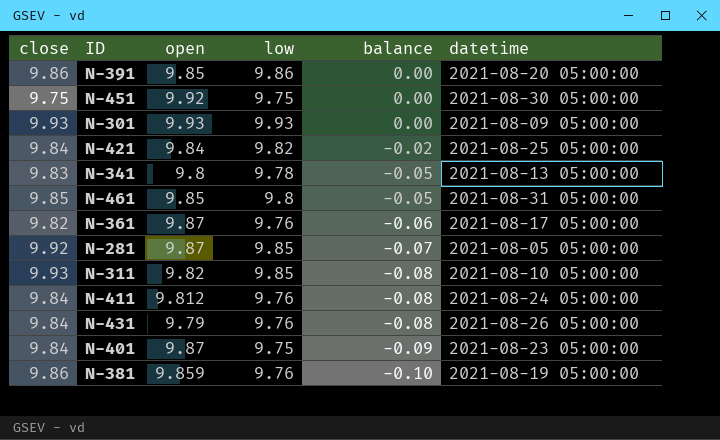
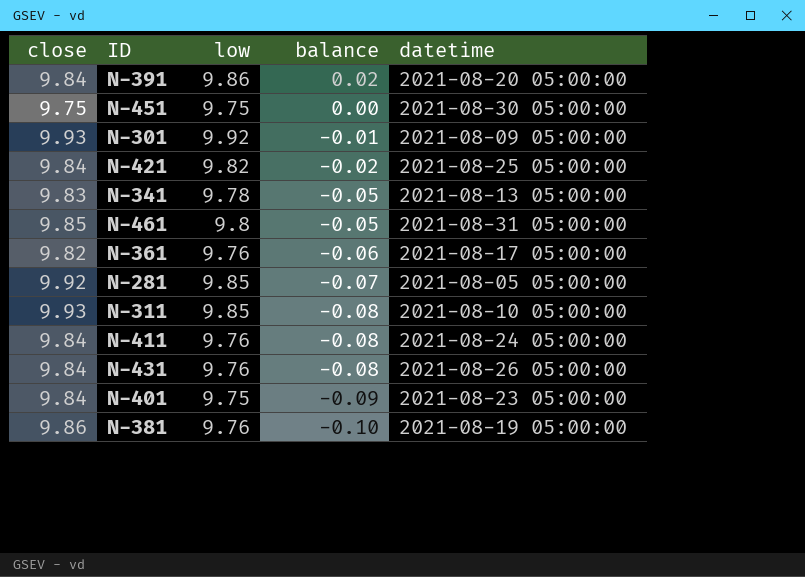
column open | position: 3 -> none
N-391 | close: 9.86 -> 9.84
N-391 | balance: 0.00 -> 0.02
N-301 | low: 9.93 -> 9.92
N-301 | balance: 0.00 -> -0.01

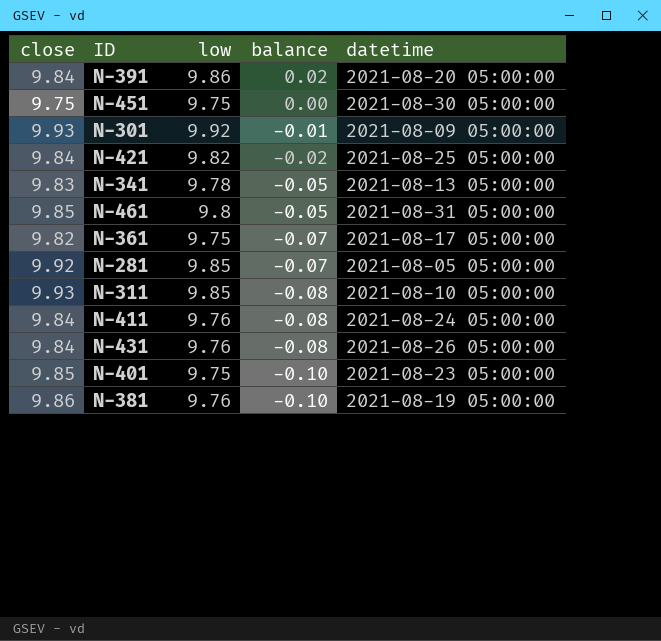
N-361 | low: 9.76 -> 9.75
N-361 | balance: -0.06 -> -0.07
N-401 | close: 9.84 -> 9.85
N-401 | balance: -0.09 -> -0.10

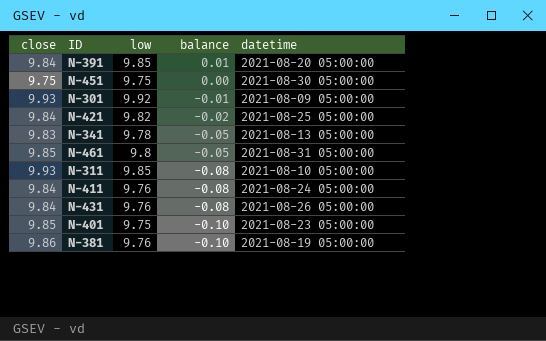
row N-361: 9.82 | 9.75 | -0.07 | 2021-08-17 05:00:00 -> none
row N-281: 9.92 | 9.85 | -0.07 | 2021-08-05 05:00:00 -> none
N-391 | low: 9.86 -> 9.85
N-391 | balance: 0.02 -> 0.01

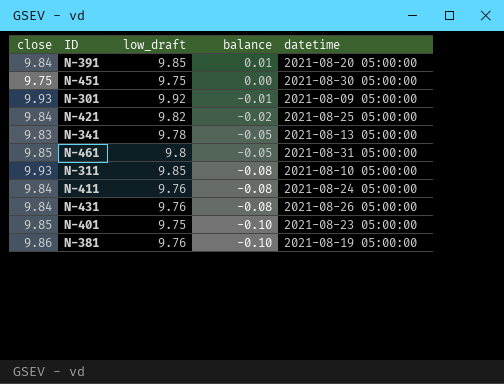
column name: low -> low_draft

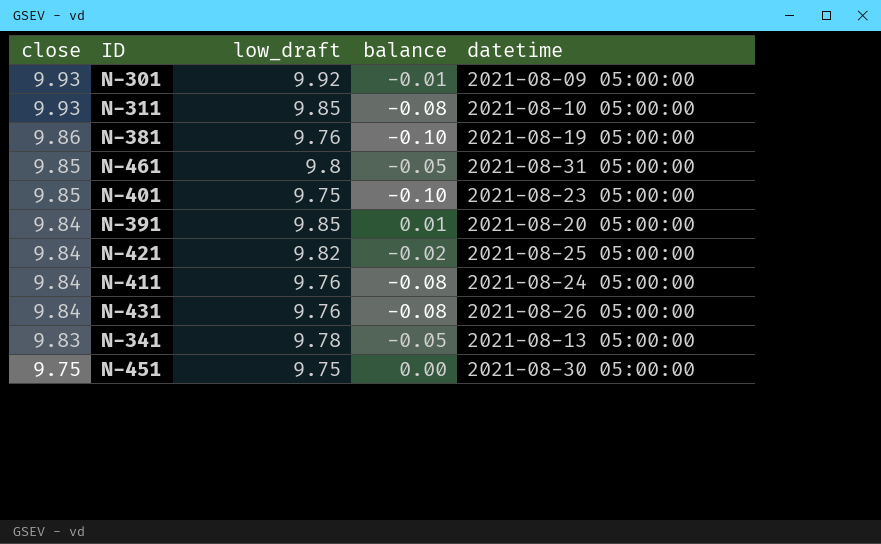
row order: balance descending -> close descending

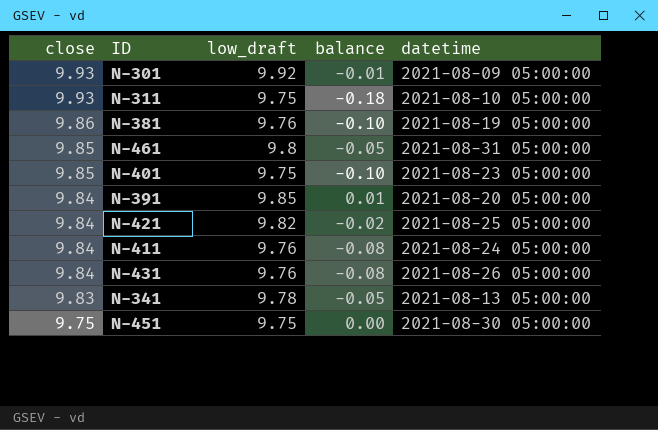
N-311 | low_draft: 9.85 -> 9.75
N-311 | balance: -0.08 -> -0.18

